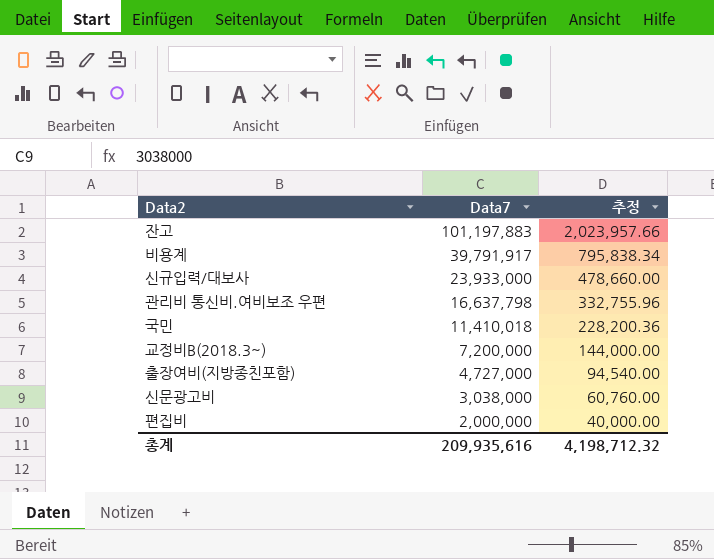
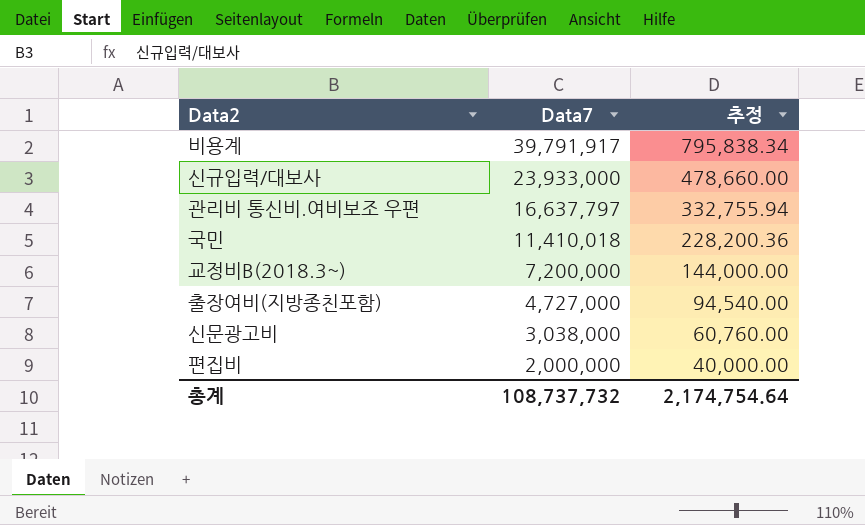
row 잔고: 101,197,883 | 2,023,957.66 -> none
관리비 통신비.여비보조 우편 | Data7: 16,637,798 -> 16,637,797
관리비 통신비.여비보조 우편 | 추정: 332,755.96 -> 332,755.94
총계 | Data7: 209,935,616 -> 108,737,732
총계 | 추정: 4,198,712.32 -> 2,174,754.64

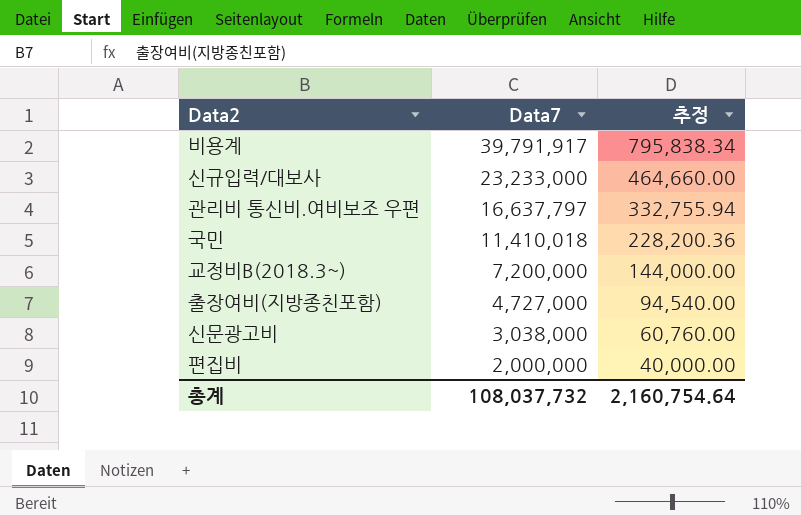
신규입력/대보사 | Data7: 23,933,000 -> 23,233,000
신규입력/대보사 | 추정: 478,660.00 -> 464,660.00
총계 | Data7: 108,737,732 -> 108,037,732
총계 | 추정: 2,174,754.64 -> 2,160,754.64

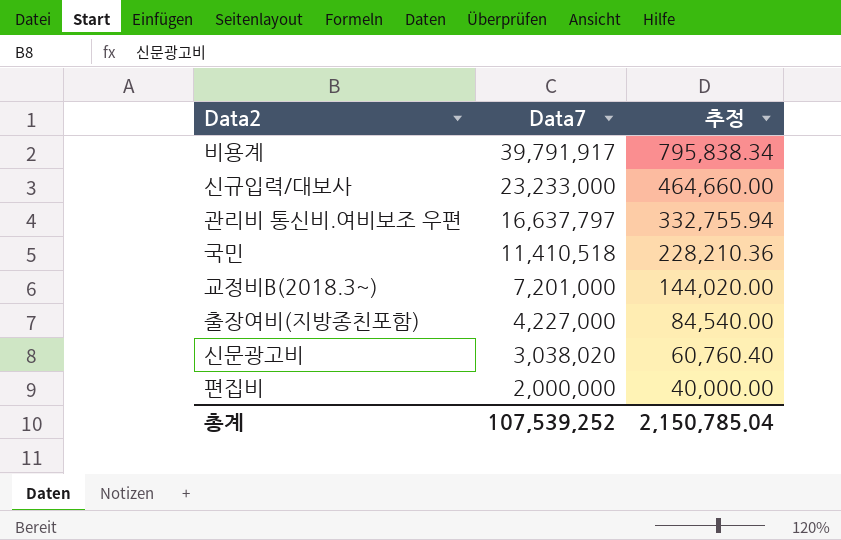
국민 | Data7: 11,410,018 -> 11,410,518
국민 | 추정: 228,200.36 -> 228,210.36
교정비B(2018.3~) | Data7: 7,200,000 -> 7,201,000
교정비B(2018.3~) | 추정: 144,000.00 -> 144,020.00
출장여비(지방종친포함) | Data7: 4,727,000 -> 4,227,000
출장여비(지방종친포함) | 추정: 94,540.00 -> 84,540.00
신문광고비 | Data7: 3,038,000 -> 3,038,020
신문광고비 | 추정: 60,760.00 -> 60,760.40
총계 | Data7: 108,037,732 -> 107,539,252
총계 | 추정: 2,160,754.64 -> 2,150,785.04

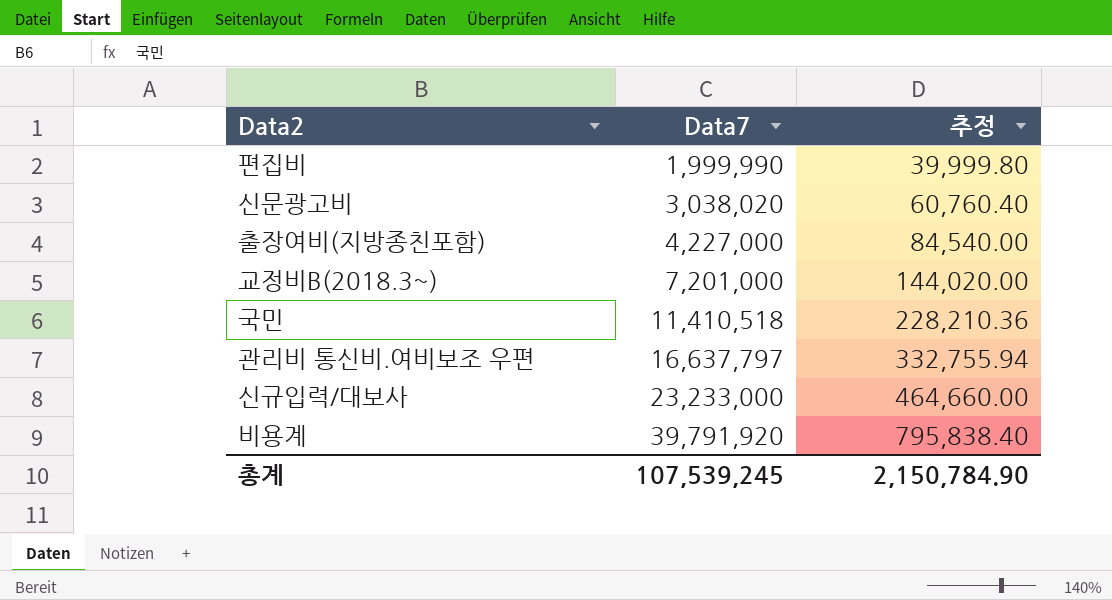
row order: Data7 descending -> Data7 ascending
편집비 | Data7: 2,000,000 -> 1,999,990
편집비 | 추정: 40,000.00 -> 39,999.80
비용계 | Data7: 39,791,917 -> 39,791,920
비용계 | 추정: 795,838.34 -> 795,838.40
총계 | Data7: 107,539,252 -> 107,539,245
총계 | 추정: 2,150,785.04 -> 2,150,784.90

